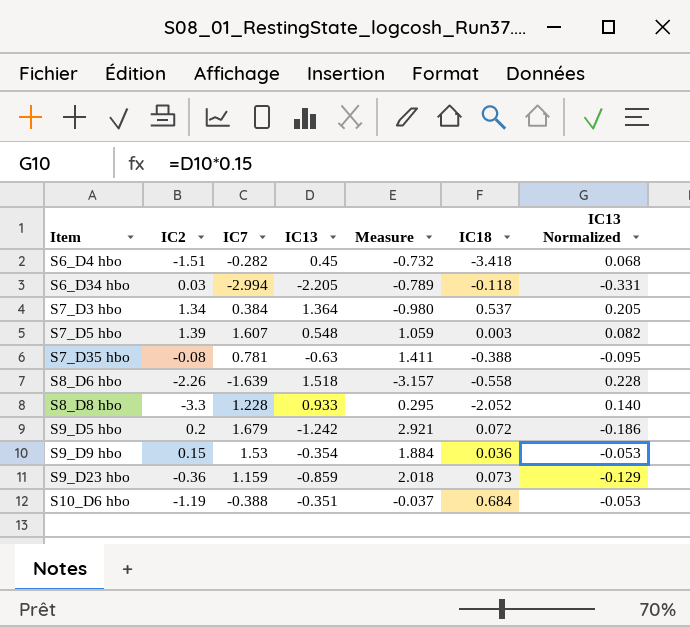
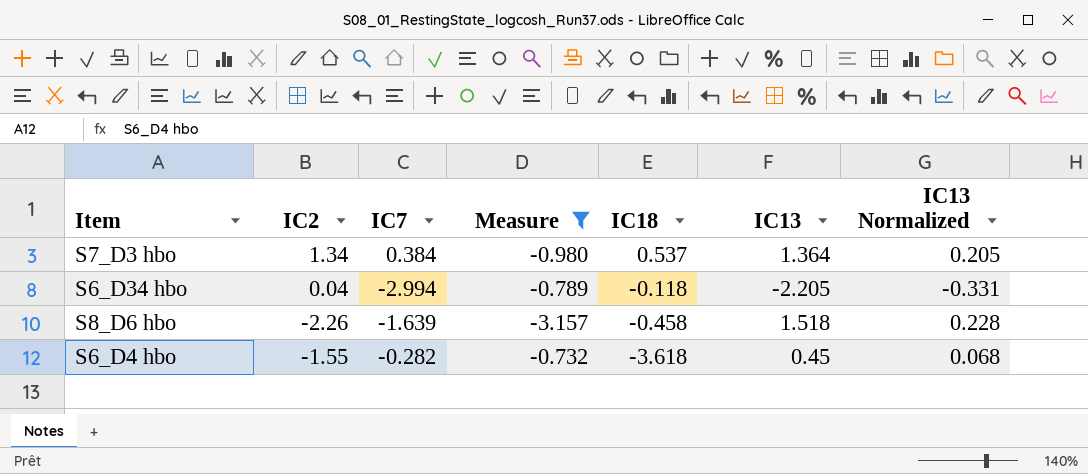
filter: none -> Measure <= -0.732
row order: Item ascending -> IC18 descending
column IC13 | position: 4 -> 6
S6_D34 hbo | IC2: 0.03 -> 0.04
S8_D6 hbo | IC18: -0.558 -> -0.458
S6_D4 hbo | IC2: -1.51 -> -1.55
S6_D4 hbo | IC18: -3.418 -> -3.618

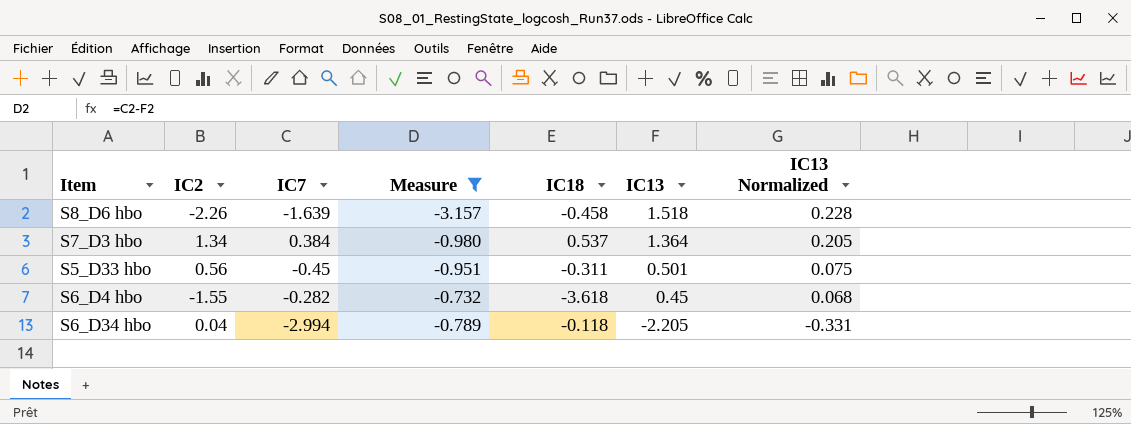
row order: IC18 descending -> IC13 descending
row S5_D33 hbo: none -> 0.56 | -0.45 | -0.951 | -0.311 | 0.501 | 0.075

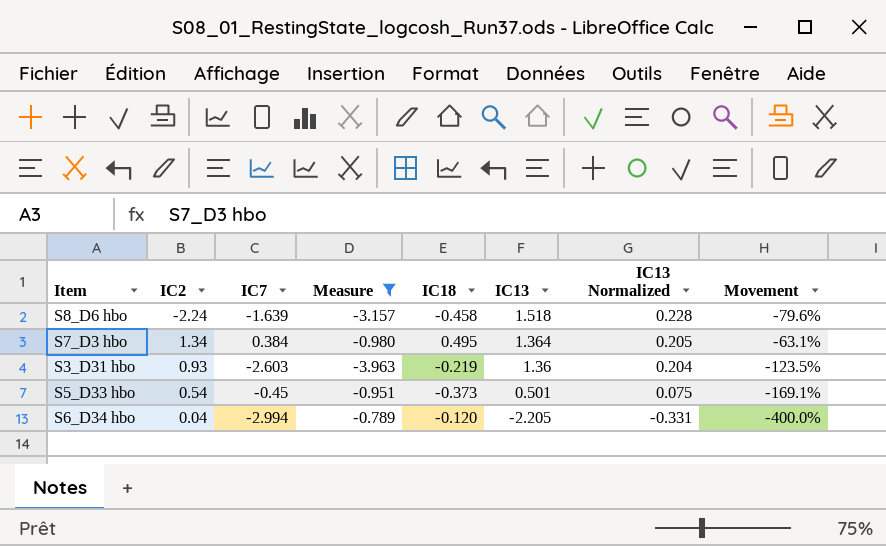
column Movement | formula: none -> ([IC18] - [IC2]) / [IC2]
row S6_D4 hbo: -1.55 | -0.282 | -0.732 | -3.618 | 0.45 | 0.068 -> none
S8_D6 hbo | IC2: -2.26 -> -2.24
S7_D3 hbo | IC18: 0.537 -> 0.495
row S3_D31 hbo: none -> 0.93 | -2.603 | -3.963 | -0.219 | 1.36 | 0.204 | -123.5%
S5_D33 hbo | IC2: 0.56 -> 0.54
S5_D33 hbo | IC18: -0.311 -> -0.373
S6_D34 hbo | IC18: -0.118 -> -0.120

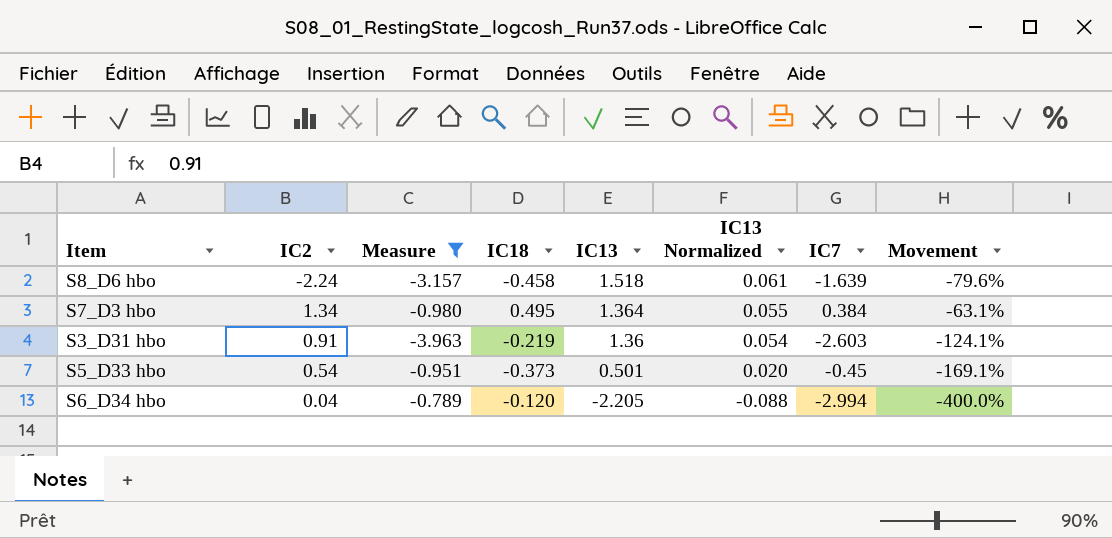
column IC13 Normalized | formula: [IC13] * 0.15 -> [IC13] * 0.04
column IC7 | position: 3 -> 7
S3_D31 hbo | IC2: 0.93 -> 0.91
S3_D31 hbo | Movement: -123.5% -> -124.1%

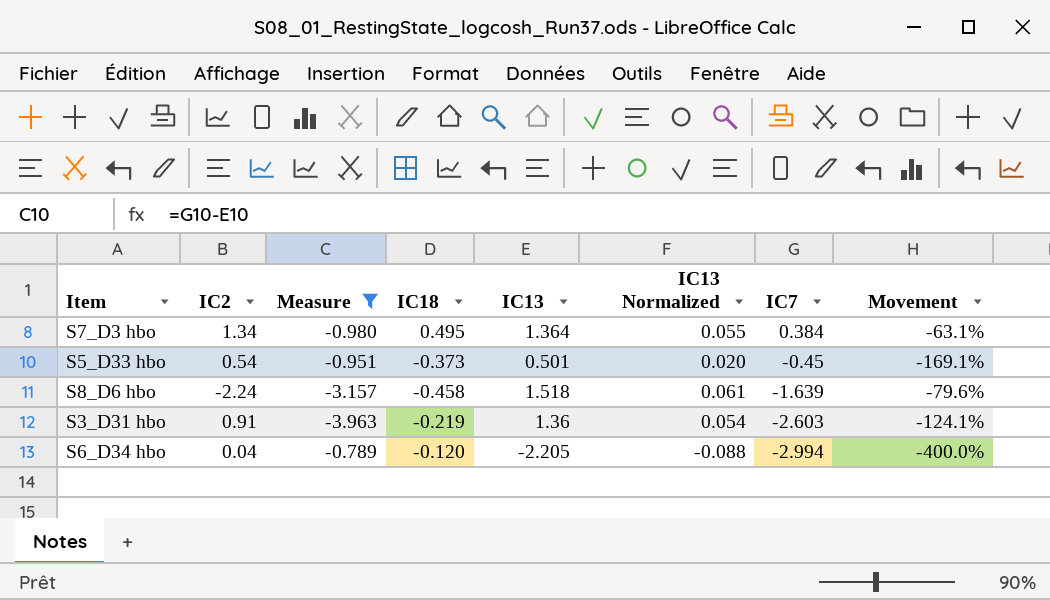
row order: IC13 descending -> IC7 descending

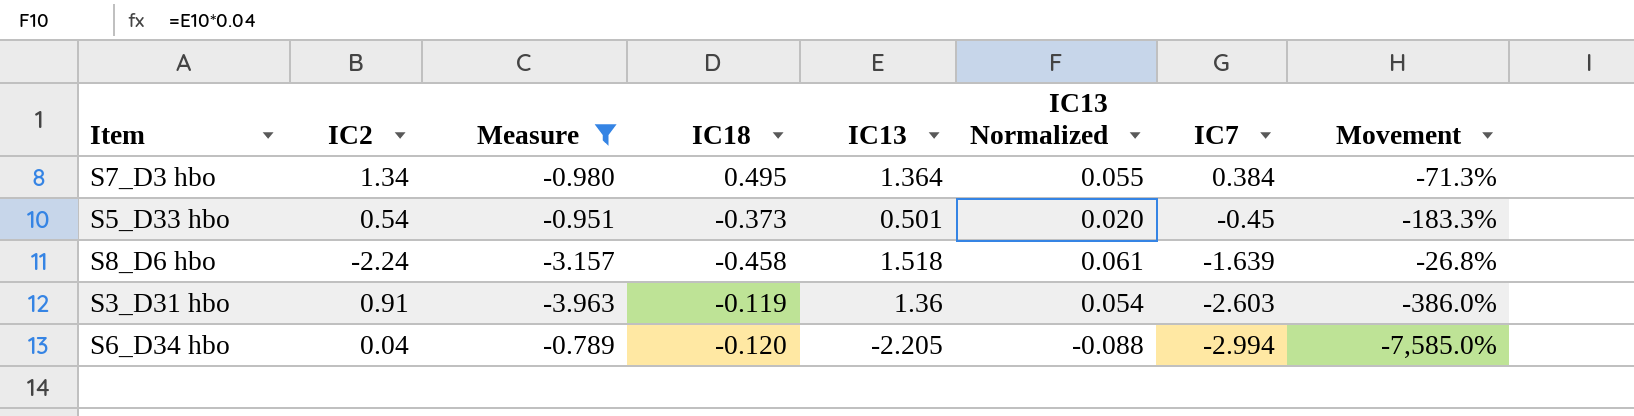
column Movement | formula: ([IC18] - [IC2]) / [IC2] -> ([IC7] - [IC2]) / [IC2]
S3_D31 hbo | IC18: -0.219 -> -0.119

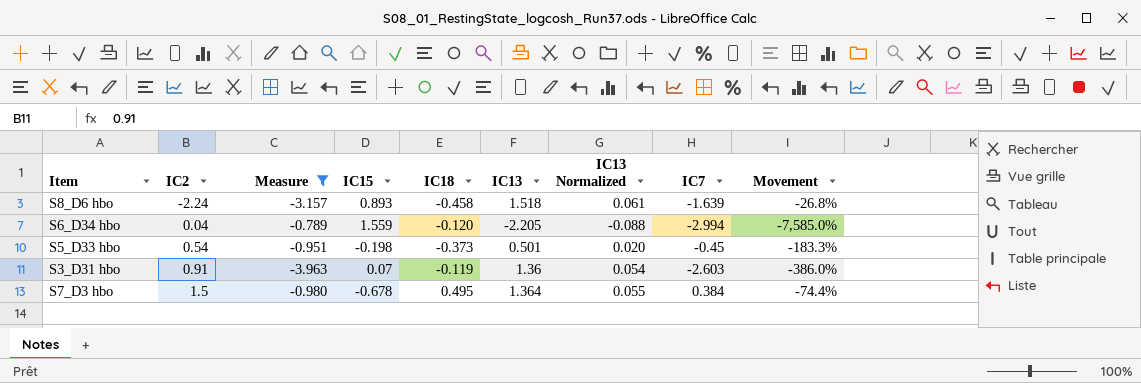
row order: IC7 descending -> IC2 ascending
column IC15 | position: none -> 4
S7_D3 hbo | IC2: 1.34 -> 1.5
S7_D3 hbo | Movement: -71.3% -> -74.4%

